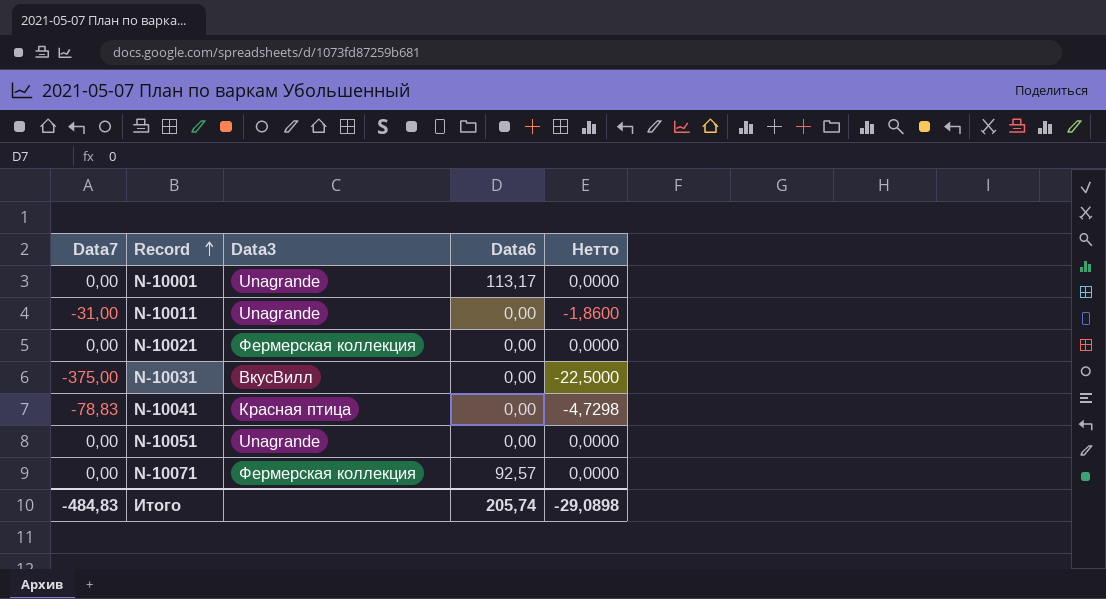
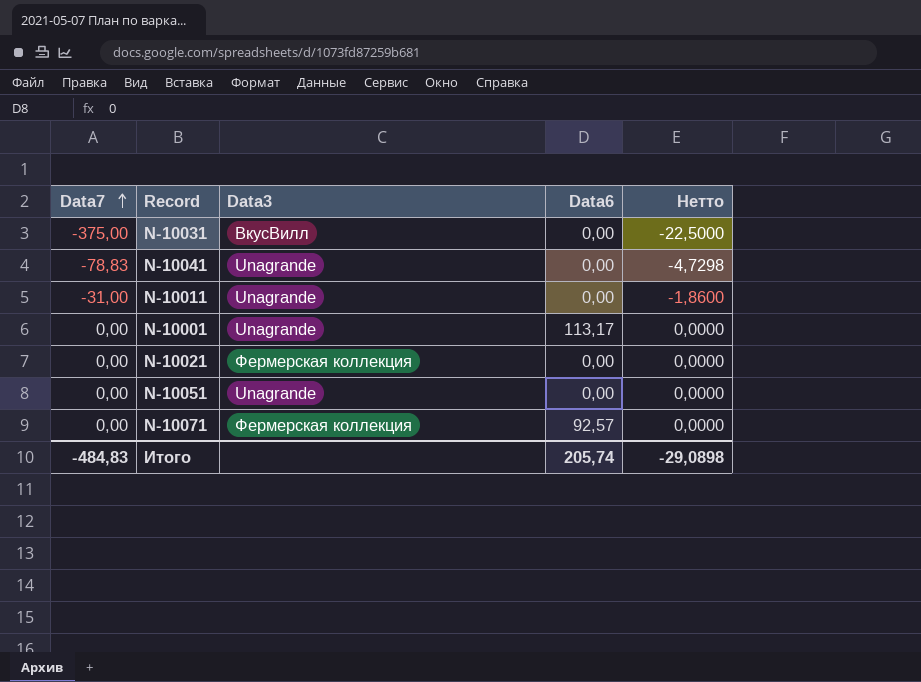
row order: Record ascending -> Data7 ascending
N-10041 | Data3: Красная птица -> Unagrande

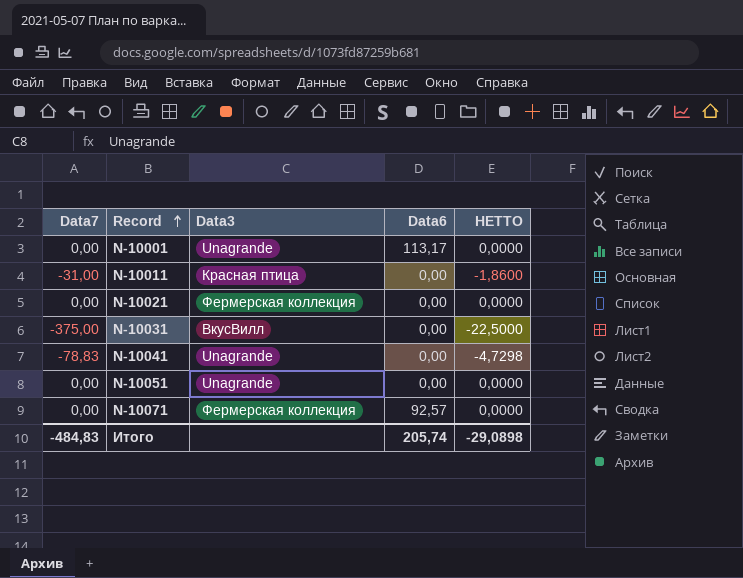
row order: Data7 ascending -> Record ascending
column name: Нетто -> НЕТТО
N-10011 | Data3: Unagrande -> Красная птица

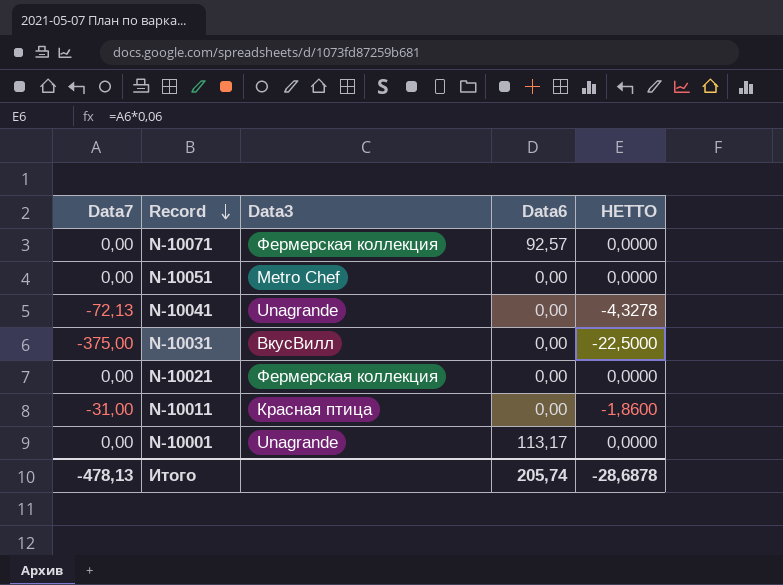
row order: Record ascending -> Record descending
N-10051 | Data3: Unagrande -> Metro Chef
N-10041 | Data7: -78,83 -> -72,13
N-10041 | НЕТТО: -4,7298 -> -4,3278
Итого | Data7: -484,83 -> -478,13
Итого | НЕТТО: -29,0898 -> -28,6878

